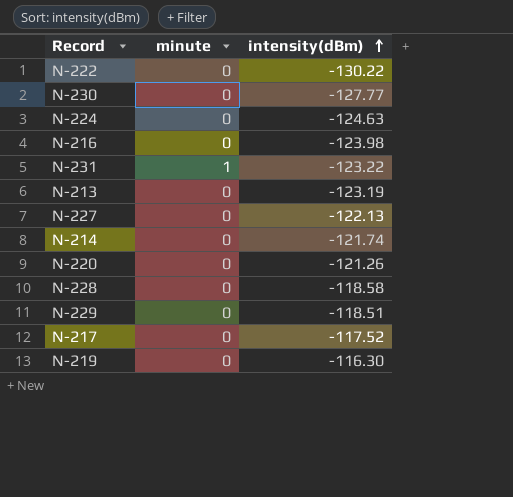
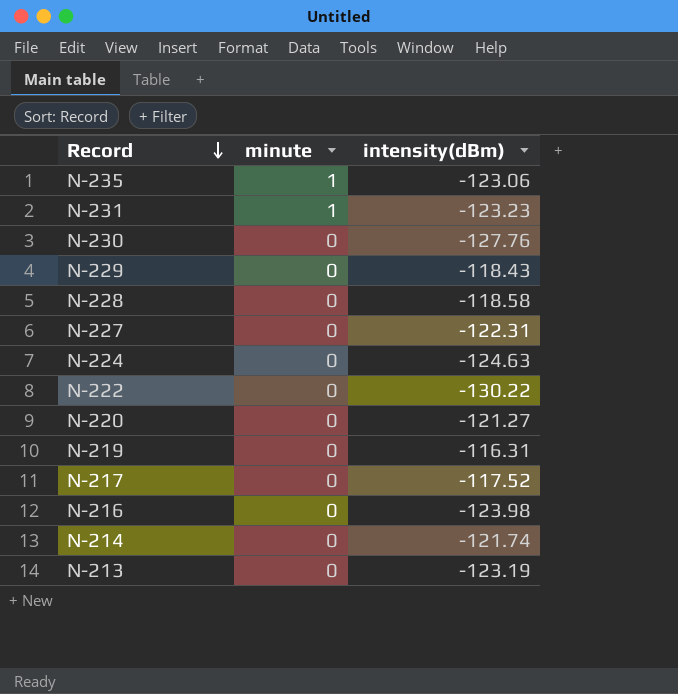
row order: intensity(dBm) ascending -> Record descending
row N-235: none -> 1 | -123.06
N-231 | intensity(dBm): -123.22 -> -123.23
N-230 | intensity(dBm): -127.77 -> -127.76
N-229 | intensity(dBm): -118.51 -> -118.43
N-227 | intensity(dBm): -122.13 -> -122.31
N-220 | intensity(dBm): -121.26 -> -121.27
N-219 | intensity(dBm): -116.30 -> -116.31

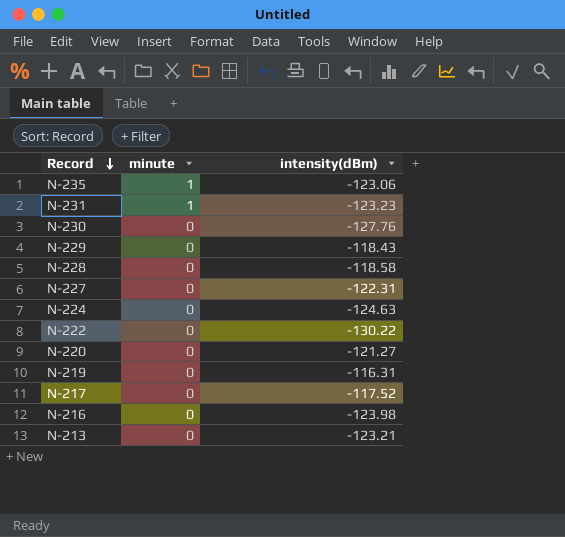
row N-214: 0 | -121.74 -> none
N-213 | intensity(dBm): -123.19 -> -123.21

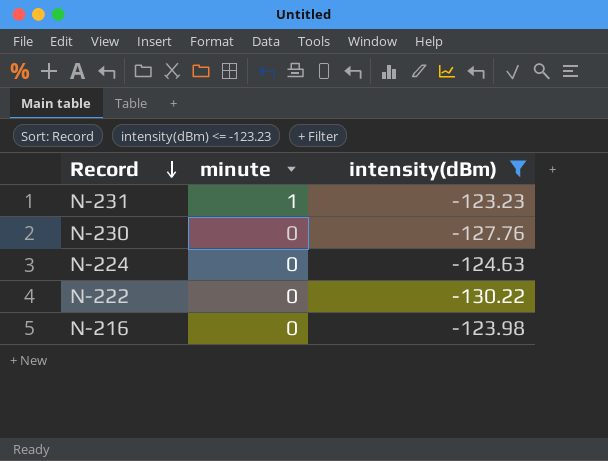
filter: none -> intensity(dBm) <= -123.23

